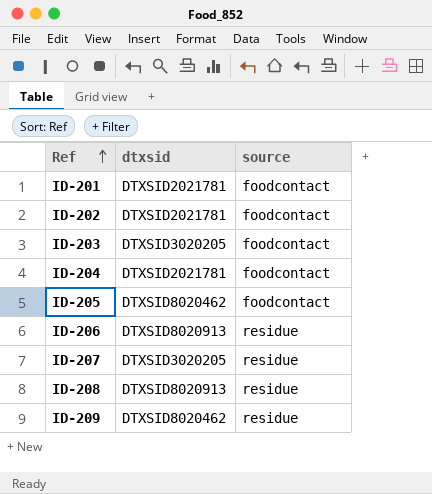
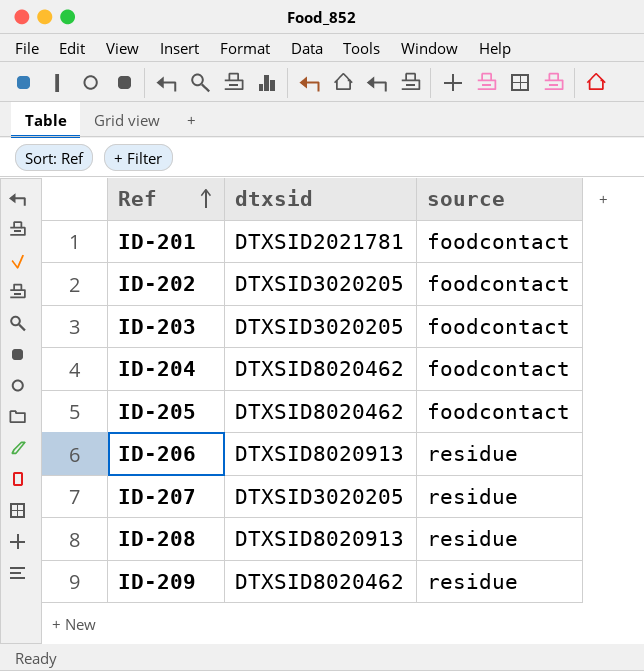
ID-202 | dtxsid: DTXSID2021781 -> DTXSID3020205
ID-204 | dtxsid: DTXSID2021781 -> DTXSID8020462

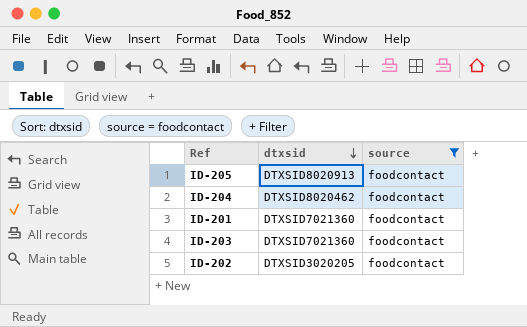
filter: none -> source = foodcontact
row order: Ref ascending -> dtxsid descending
ID-205 | dtxsid: DTXSID8020462 -> DTXSID8020913
ID-201 | dtxsid: DTXSID2021781 -> DTXSID7021360
ID-203 | dtxsid: DTXSID3020205 -> DTXSID7021360

